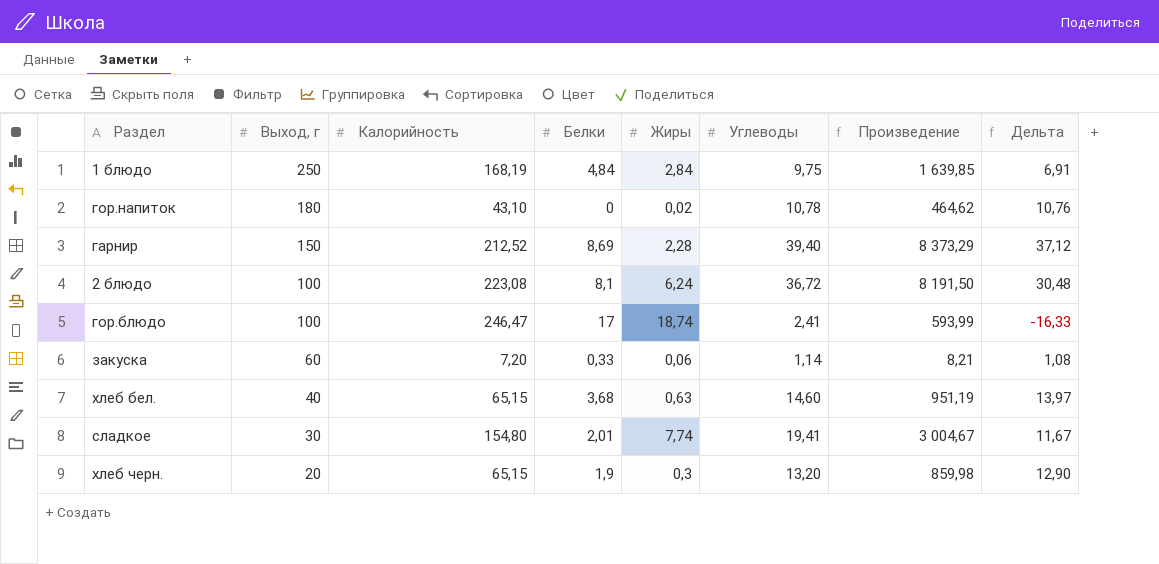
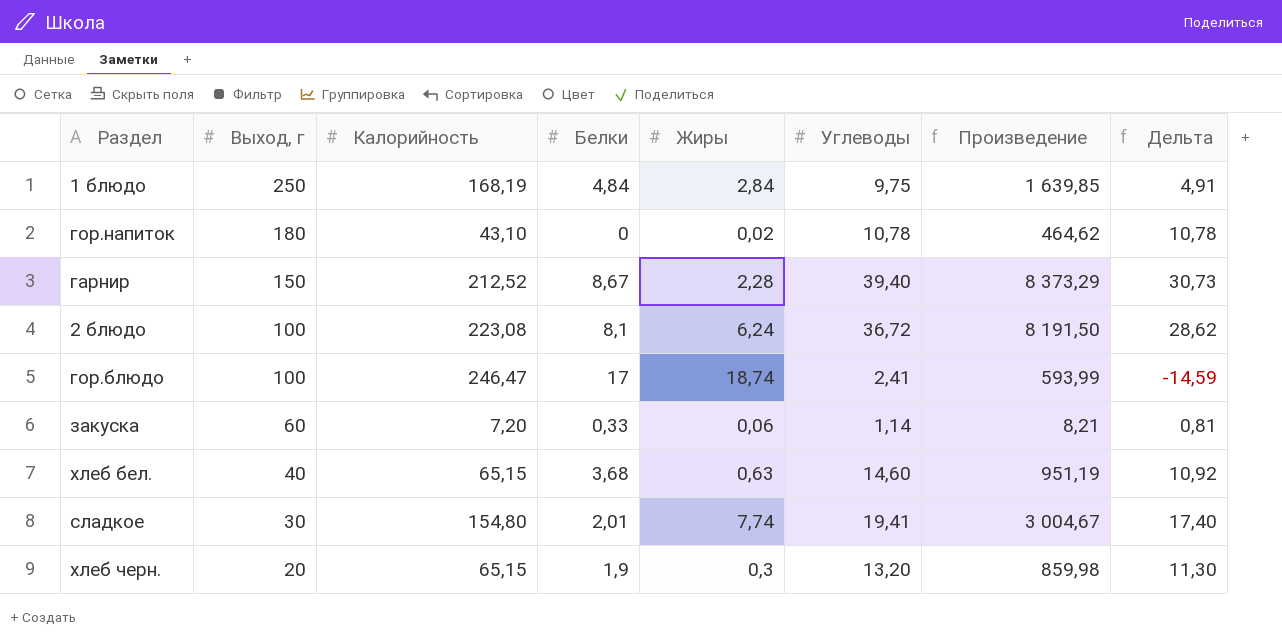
column Дельта | formula: [Углеводы] - [Жиры] -> [Углеводы] - [Белки]
гарнир | Белки: 8,69 -> 8,67

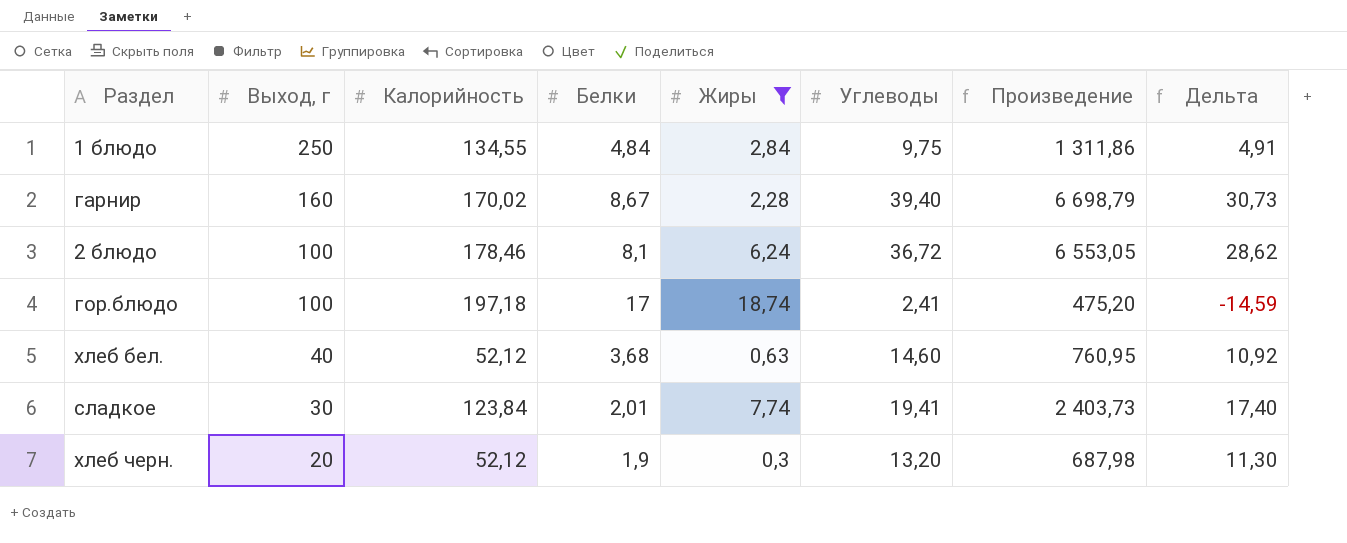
filter: none -> Жиры >= 0,3
1 блюдо | Калорийность: 168,19 -> 134,55
1 блюдо | Произведение: 1 639,85 -> 1 311,86
гарнир | Выход, г: 150 -> 160
гарнир | Калорийность: 212,52 -> 170,02
гарнир | Произведение: 8 373,29 -> 6 698,79
2 блюдо | Калорийность: 223,08 -> 178,46
2 блюдо | Произведение: 8 191,50 -> 6 553,05
гор.блюдо | Калорийность: 246,47 -> 197,18
гор.блюдо | Произведение: 593,99 -> 475,20
хлеб бел. | Калорийность: 65,15 -> 52,12
хлеб бел. | Произведение: 951,19 -> 760,95
сладкое | Калорийность: 154,80 -> 123,84
сладкое | Произведение: 3 004,67 -> 2 403,73
хлеб черн. | Калорийность: 65,15 -> 52,12
хлеб черн. | Произведение: 859,98 -> 687,98

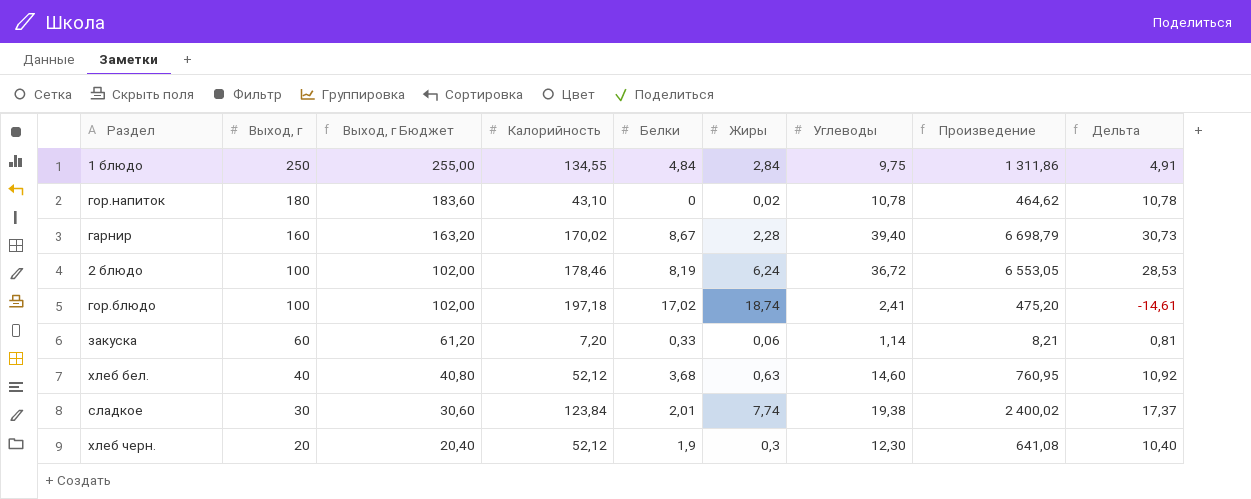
filter: Жиры >= 0,3 -> none
column Выход, г Бюджет | formula: none -> [Выход, г] * 1,02
2 блюдо | Белки: 8,1 -> 8,19
2 блюдо | Дельта: 28,62 -> 28,53
гор.блюдо | Белки: 17 -> 17,02
гор.блюдо | Дельта: -14,59 -> -14,61
сладкое | Углеводы: 19,41 -> 19,38
сладкое | Произведение: 2 403,73 -> 2 400,02
сладкое | Дельта: 17,40 -> 17,37
хлеб черн. | Углеводы: 13,20 -> 12,30
хлеб черн. | Произведение: 687,98 -> 641,08
хлеб черн. | Дельта: 11,30 -> 10,40

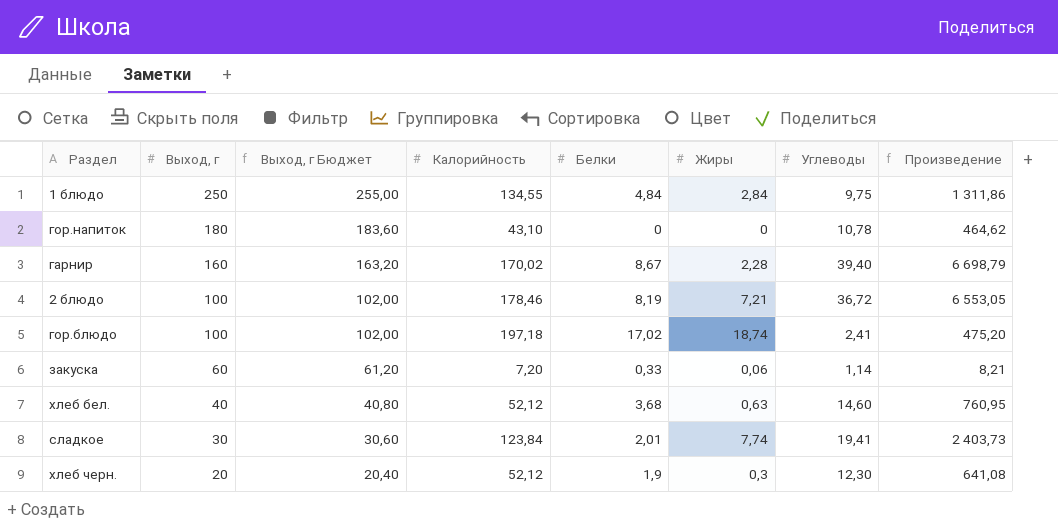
column Дельта | formula: [Углеводы] - [Белки] -> none
гор.напиток | Жиры: 0,02 -> 0
2 блюдо | Жиры: 6,24 -> 7,21
сладкое | Углеводы: 19,38 -> 19,41
сладкое | Произведение: 2 400,02 -> 2 403,73

